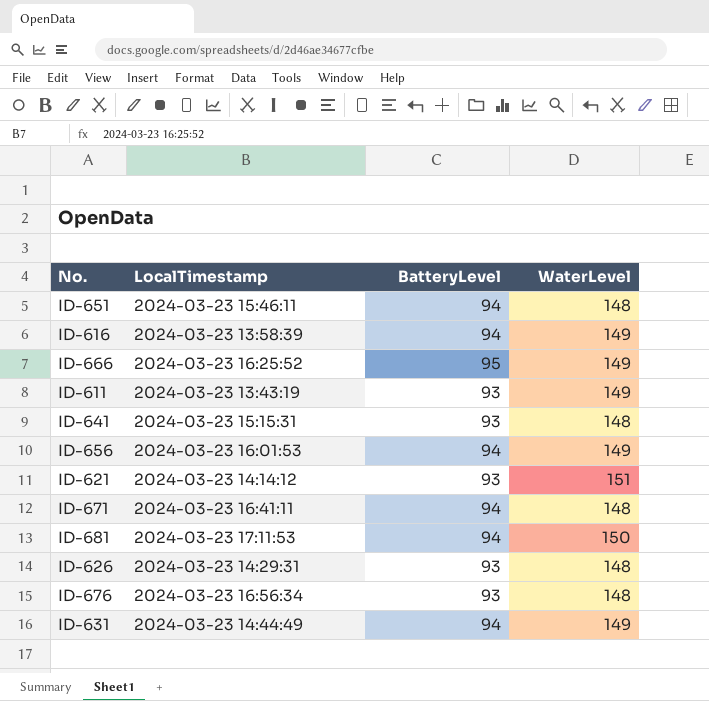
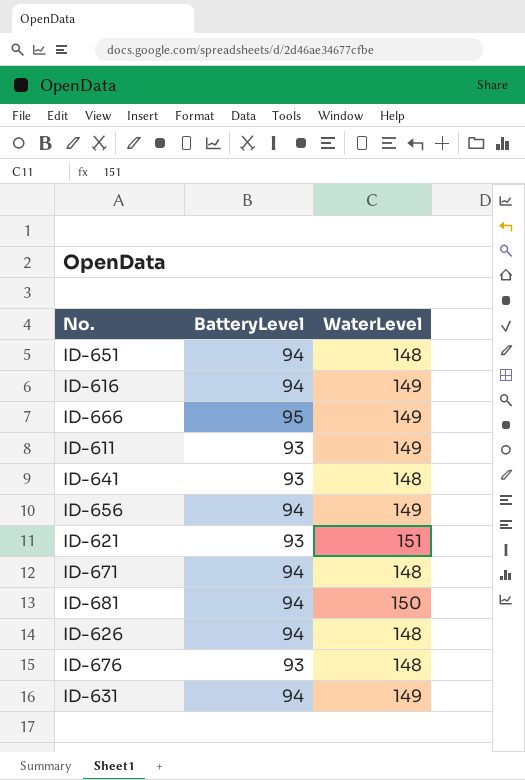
column LocalTimestamp | position: 2 -> none
ID-626 | BatteryLevel: 93 -> 94

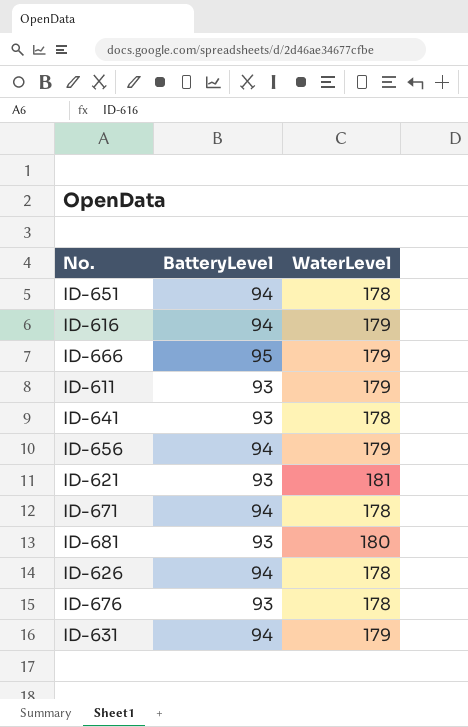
ID-651 | WaterLevel: 148 -> 178
ID-616 | WaterLevel: 149 -> 179
ID-666 | WaterLevel: 149 -> 179
ID-611 | WaterLevel: 149 -> 179
ID-641 | WaterLevel: 148 -> 178
ID-656 | WaterLevel: 149 -> 179
ID-621 | WaterLevel: 151 -> 181
ID-671 | WaterLevel: 148 -> 178
ID-681 | BatteryLevel: 94 -> 93
ID-681 | WaterLevel: 150 -> 180
ID-626 | WaterLevel: 148 -> 178
ID-676 | WaterLevel: 148 -> 178
ID-631 | WaterLevel: 149 -> 179

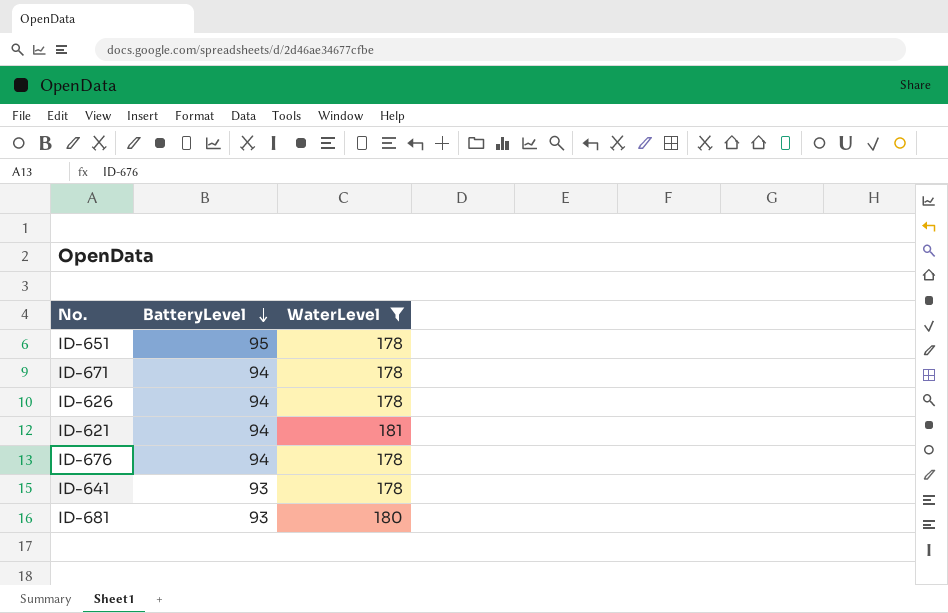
filter: none -> WaterLevel != 179
row order: none -> BatteryLevel descending
ID-651 | BatteryLevel: 94 -> 95
ID-621 | BatteryLevel: 93 -> 94
ID-676 | BatteryLevel: 93 -> 94

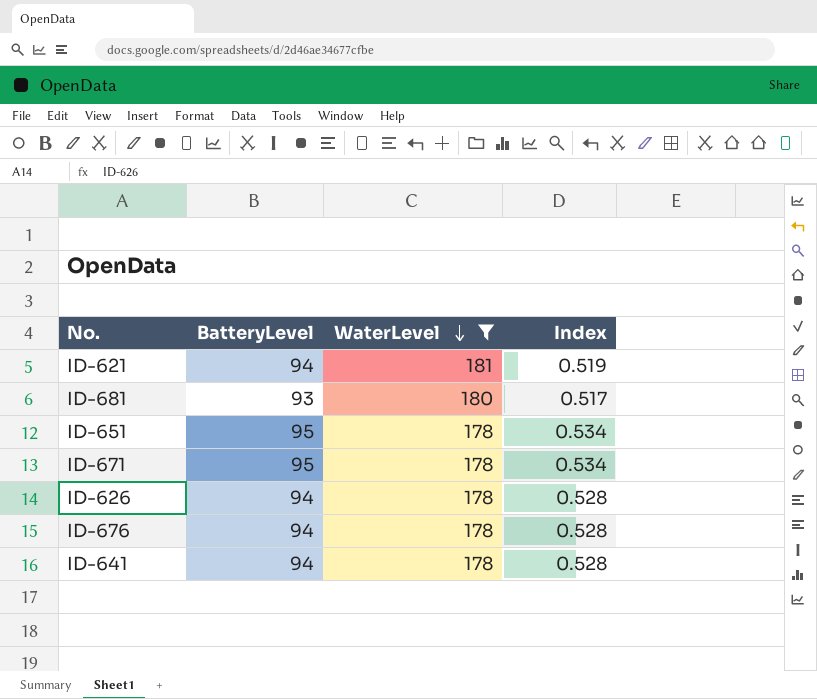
row order: BatteryLevel descending -> WaterLevel descending
column Index | formula: none -> [BatteryLevel] / [WaterLevel]
ID-671 | BatteryLevel: 94 -> 95
ID-641 | BatteryLevel: 93 -> 94

